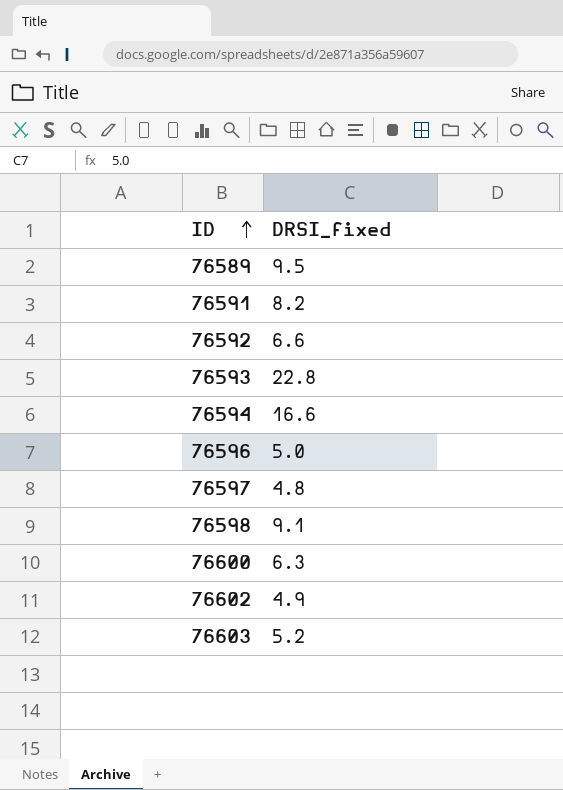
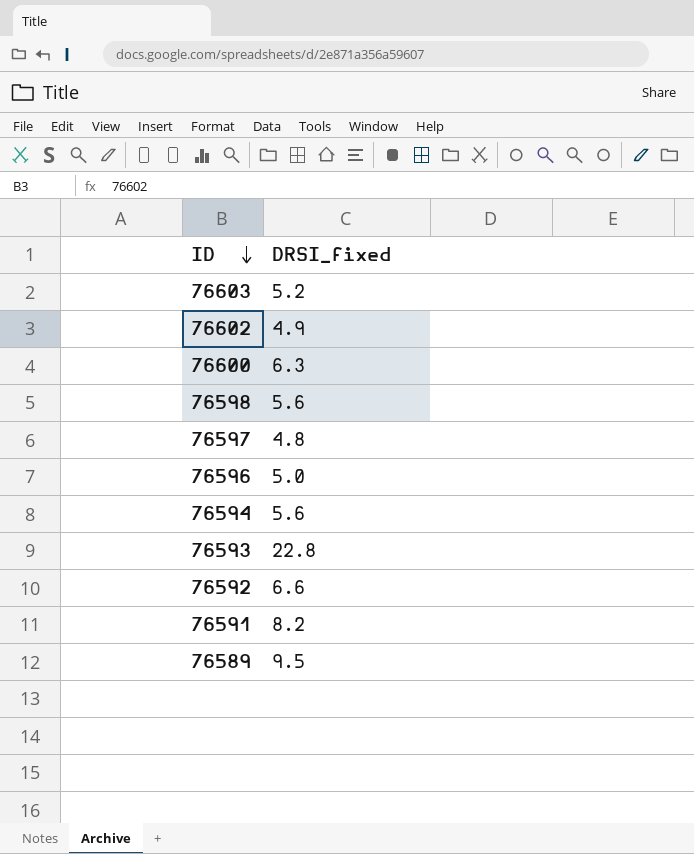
row order: ID ascending -> ID descending
76598 | DRSI_fixed: 9.1 -> 5.6
76594 | DRSI_fixed: 16.6 -> 5.6

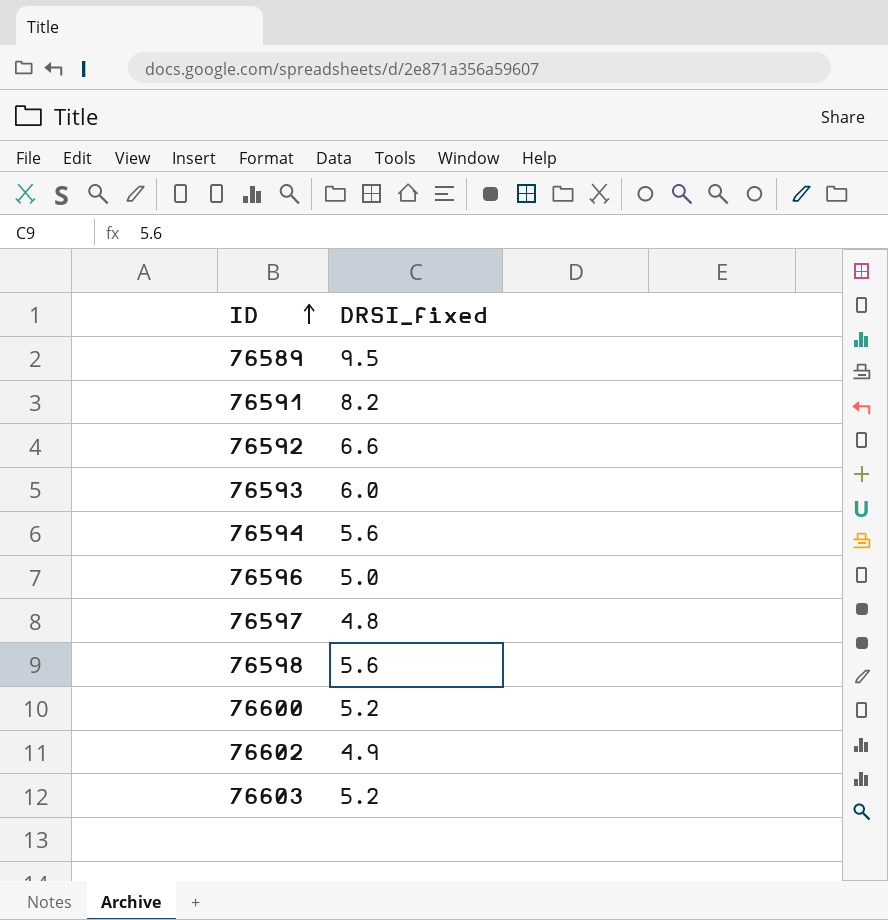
row order: ID descending -> ID ascending
76593 | DRSI_fixed: 22.8 -> 6.0
76600 | DRSI_fixed: 6.3 -> 5.2

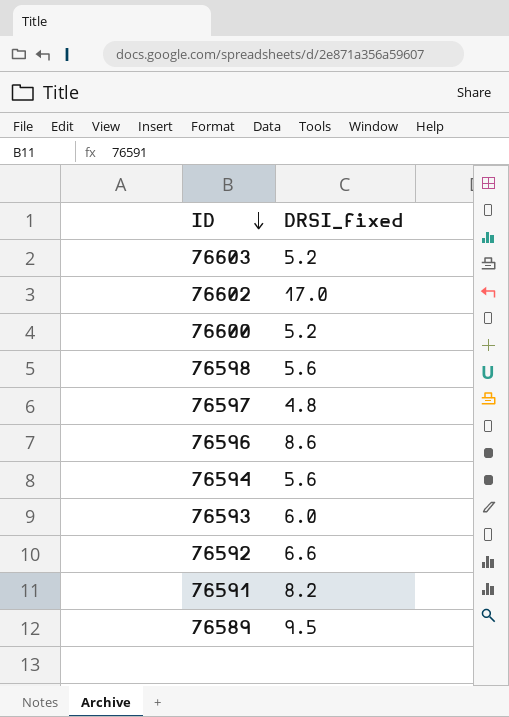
row order: ID ascending -> ID descending
76602 | DRSI_fixed: 4.9 -> 17.0
76596 | DRSI_fixed: 5.0 -> 8.6

